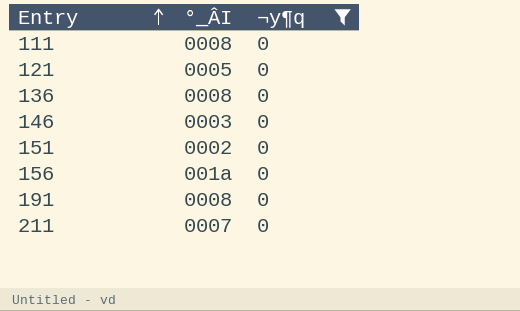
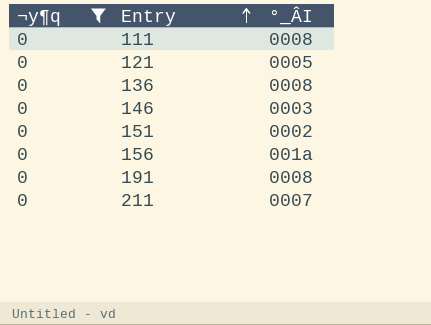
column ¬y¶q | position: 3 -> 1

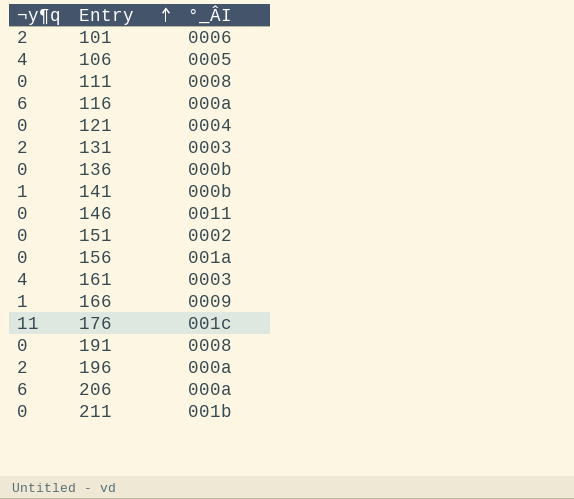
filter: ¬y¶q = 0 -> none
121 | °_ÂI: 0005 -> 0004
136 | °_ÂI: 0008 -> 000b
146 | °_ÂI: 0003 -> 0011
211 | °_ÂI: 0007 -> 001b

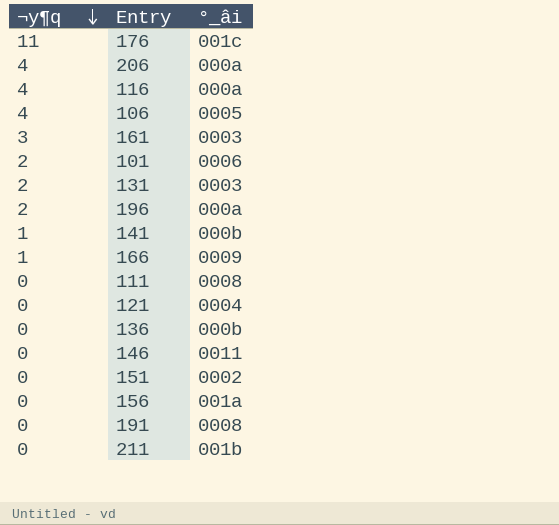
row order: Entry ascending -> ¬y¶q descending
column name: °_ÂI -> °_âi
206 | ¬y¶q: 6 -> 4
116 | ¬y¶q: 6 -> 4
161 | ¬y¶q: 4 -> 3

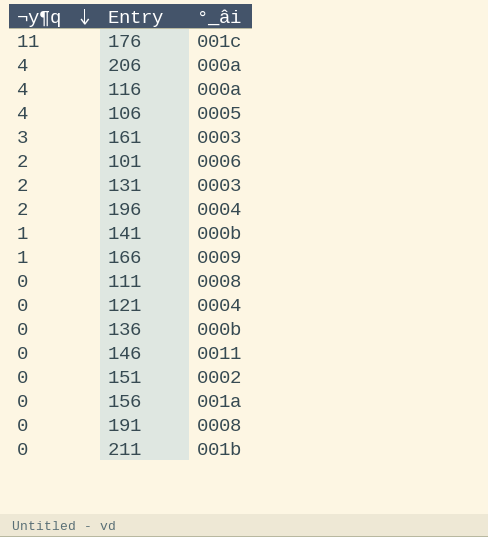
196 | °_âi: 000a -> 0004

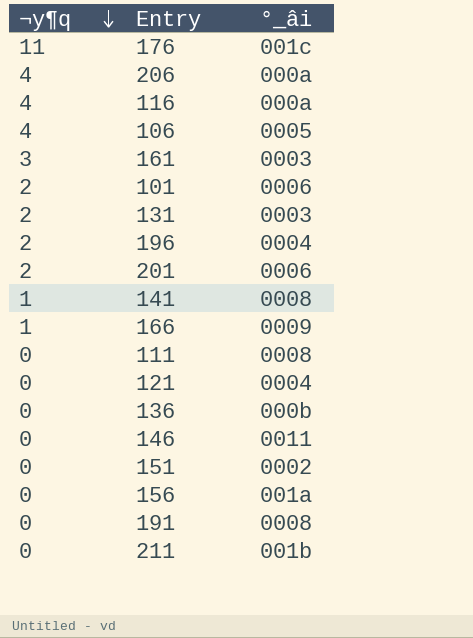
row 201: none -> 2 | 0006
141 | °_âi: 000b -> 0008

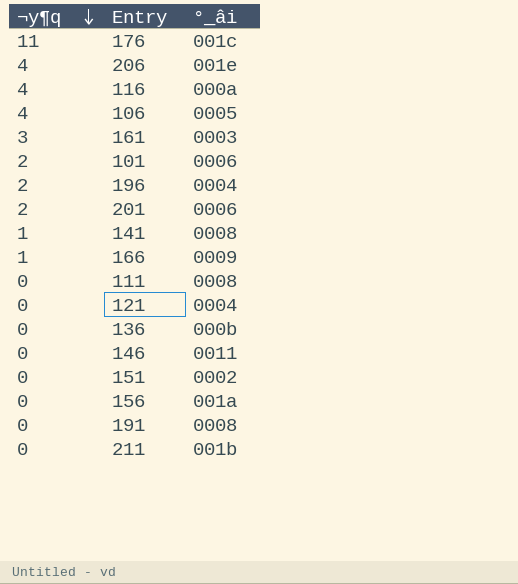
row 131: 2 | 0003 -> none
206 | °_âi: 000a -> 001e

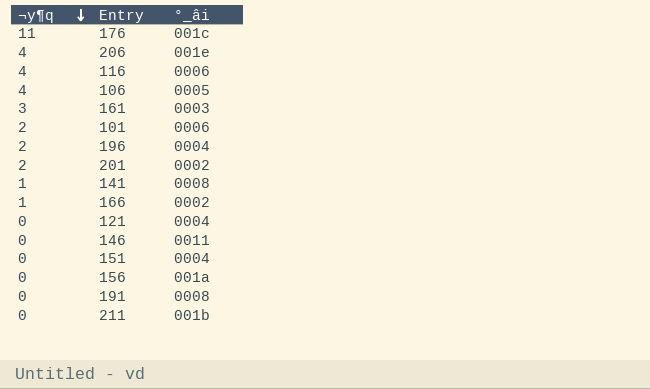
row 111: 0 | 0008 -> none
row 136: 0 | 000b -> none
116 | °_âi: 000a -> 0006
201 | °_âi: 0006 -> 0002
166 | °_âi: 0009 -> 0002
151 | °_âi: 0002 -> 0004

